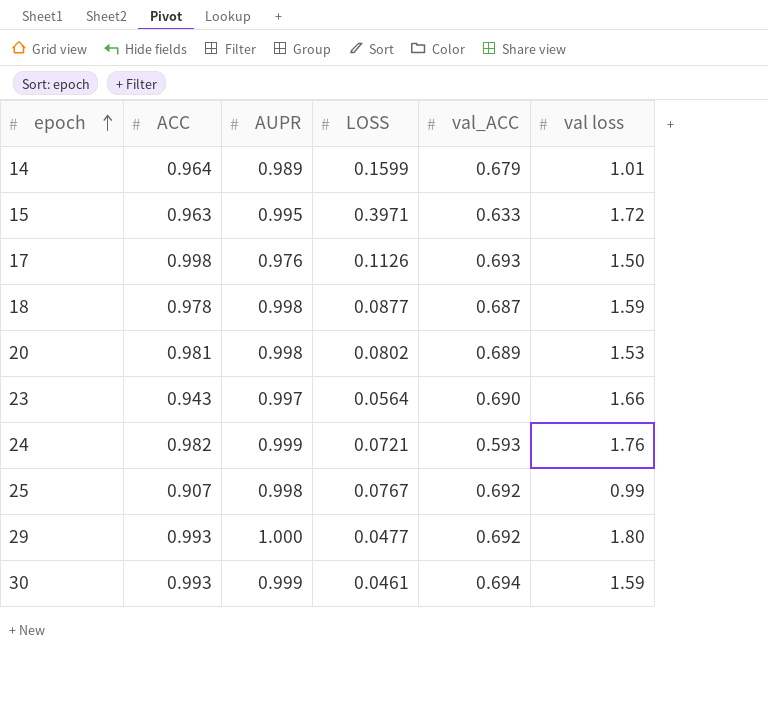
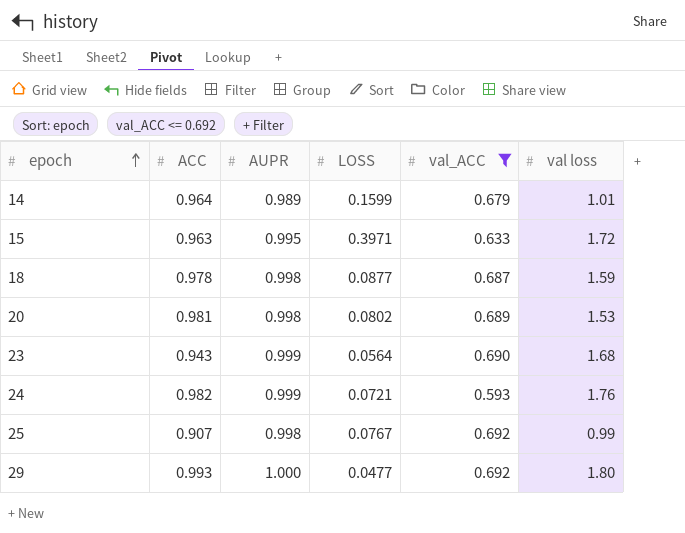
filter: none -> val_ACC <= 0.692
23 | AUPR: 0.997 -> 0.999
23 | val loss: 1.66 -> 1.68

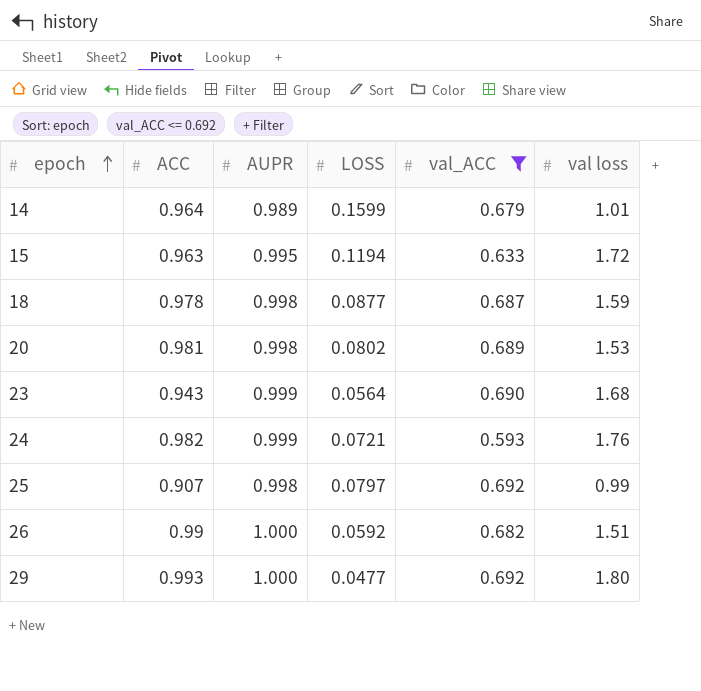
15 | LOSS: 0.3971 -> 0.1194
25 | LOSS: 0.0767 -> 0.0797
row 26: none -> 0.99 | 1.000 | 0.0592 | 0.682 | 1.51

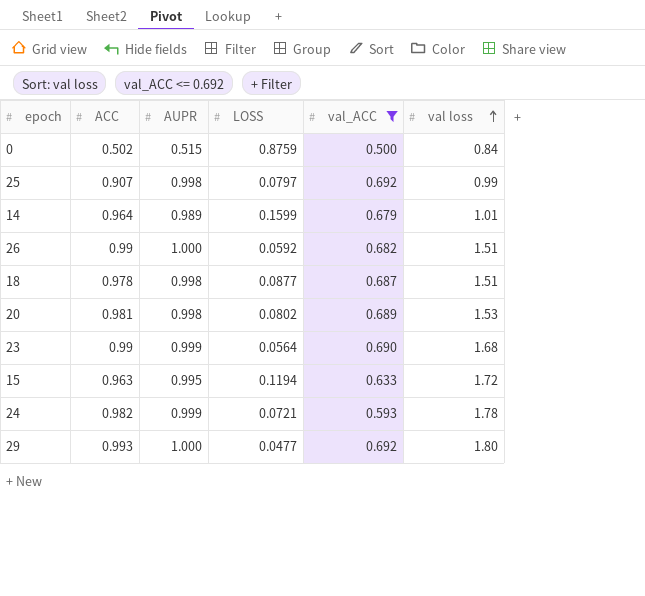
row order: epoch ascending -> val loss ascending
row 0: none -> 0.502 | 0.515 | 0.8759 | 0.500 | 0.84
18 | val loss: 1.59 -> 1.51
23 | ACC: 0.943 -> 0.99
24 | val loss: 1.76 -> 1.78

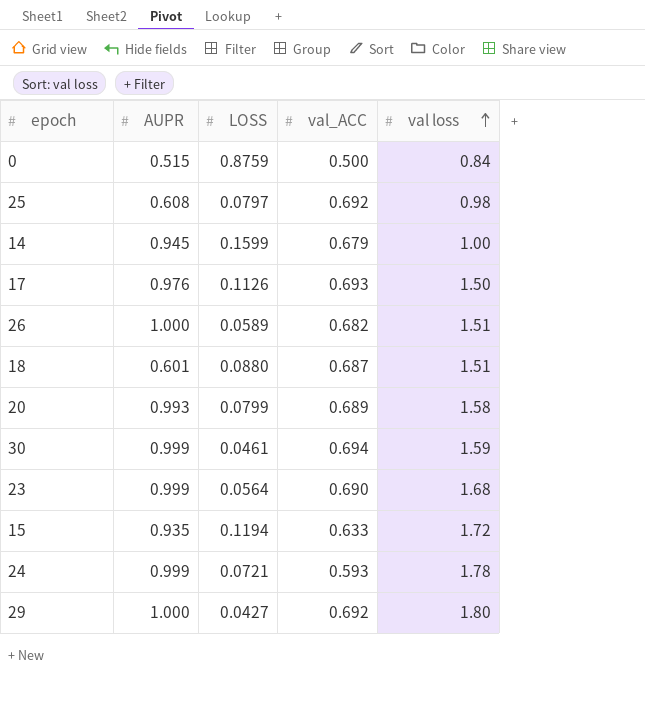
filter: val_ACC <= 0.692 -> none
column ACC | position: 2 -> none
25 | AUPR: 0.998 -> 0.608
25 | val loss: 0.99 -> 0.98
14 | AUPR: 0.989 -> 0.945
14 | val loss: 1.01 -> 1.00
26 | LOSS: 0.0592 -> 0.0589
18 | AUPR: 0.998 -> 0.601
18 | LOSS: 0.0877 -> 0.0880
20 | AUPR: 0.998 -> 0.993
20 | LOSS: 0.0802 -> 0.0799
20 | val loss: 1.53 -> 1.58
15 | AUPR: 0.995 -> 0.935
29 | LOSS: 0.0477 -> 0.0427

